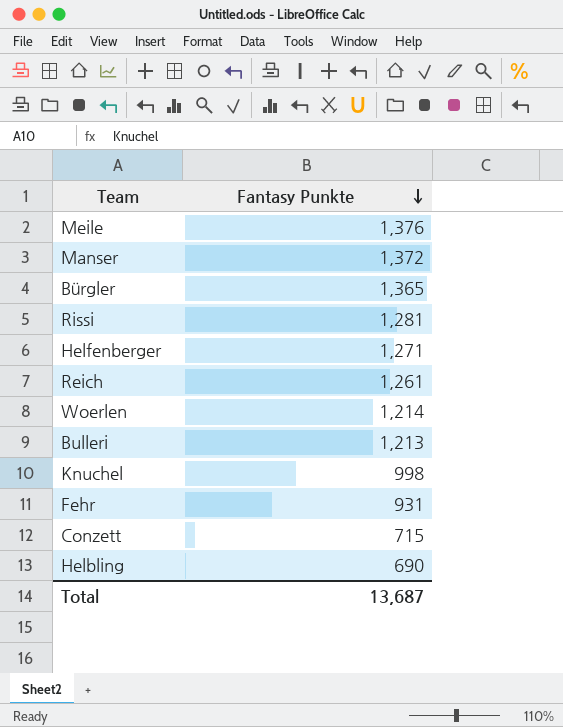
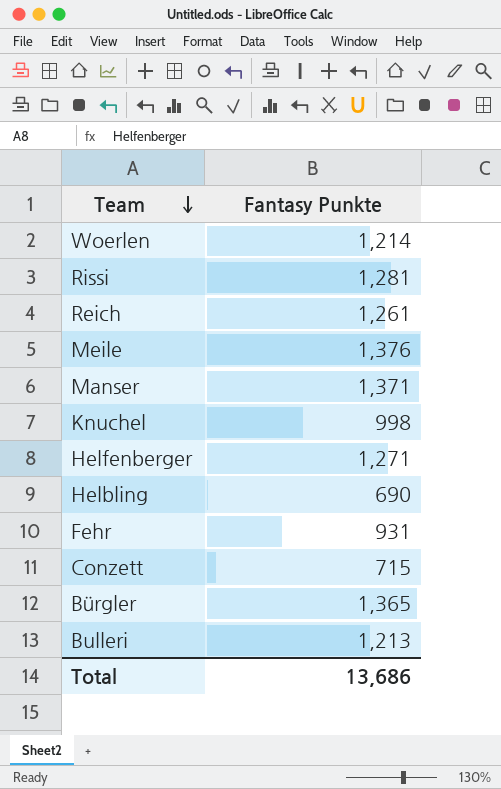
row order: Fantasy Punkte descending -> Team descending
Manser | Fantasy Punkte: 1,372 -> 1,371
Total | Fantasy Punkte: 13,687 -> 13,686

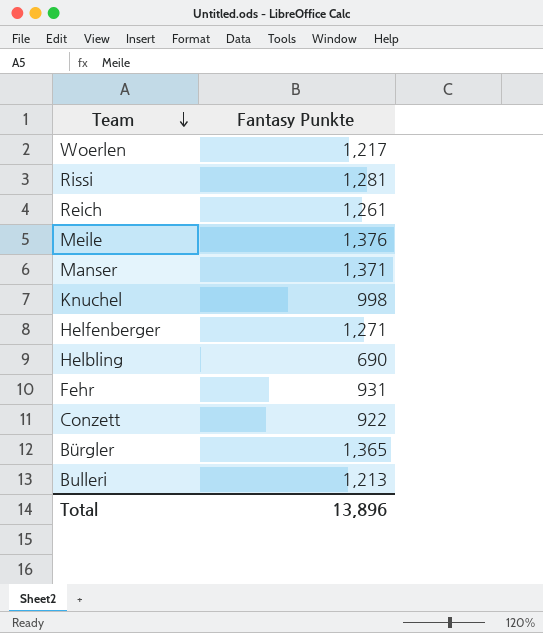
Woerlen | Fantasy Punkte: 1,214 -> 1,217
Conzett | Fantasy Punkte: 715 -> 922
Total | Fantasy Punkte: 13,686 -> 13,896

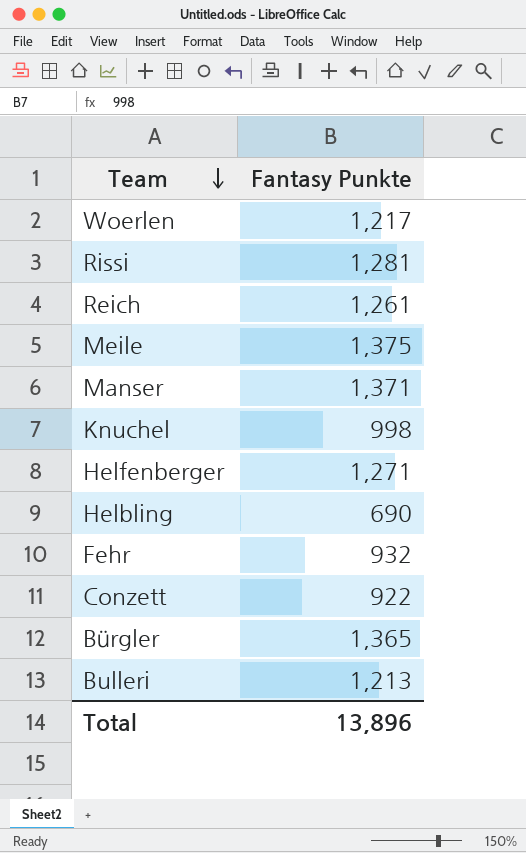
Meile | Fantasy Punkte: 1,376 -> 1,375
Fehr | Fantasy Punkte: 931 -> 932

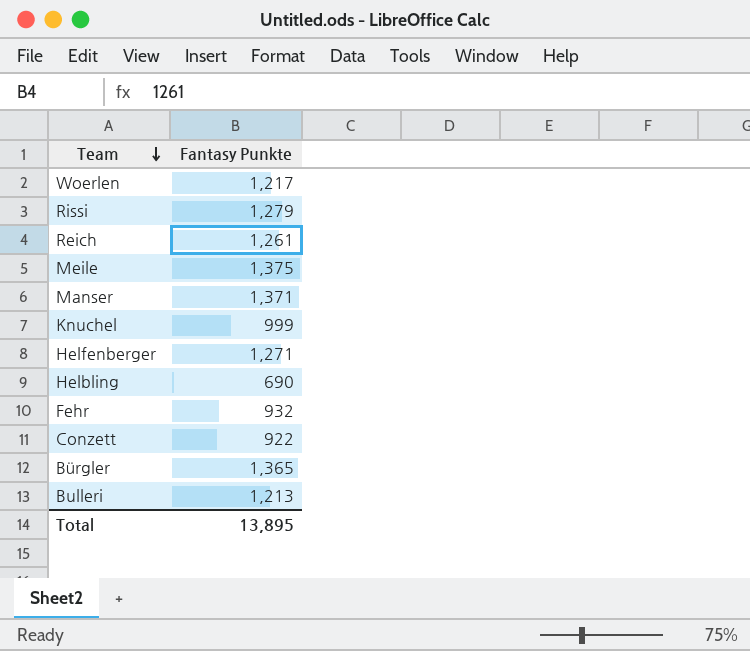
Rissi | Fantasy Punkte: 1,281 -> 1,279
Knuchel | Fantasy Punkte: 998 -> 999
Total | Fantasy Punkte: 13,896 -> 13,895

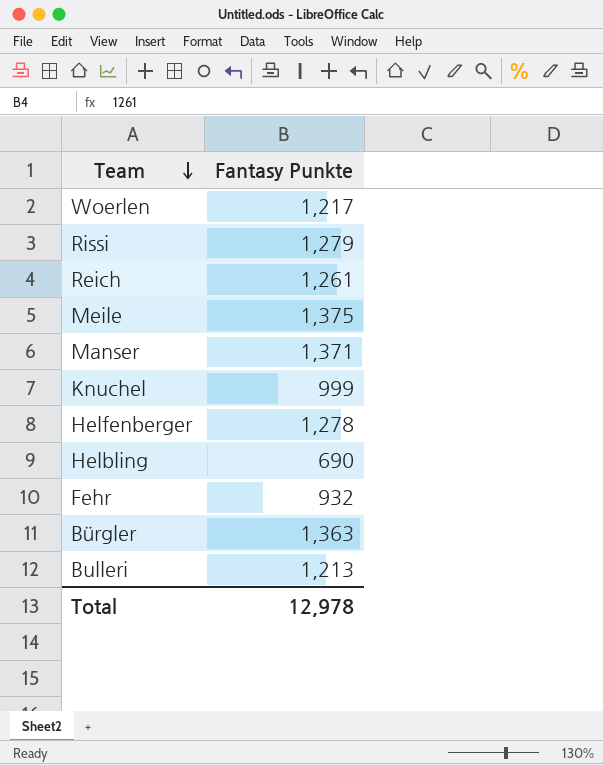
row Conzett: 922 -> none
Helfenberger | Fantasy Punkte: 1,271 -> 1,278
Bürgler | Fantasy Punkte: 1,365 -> 1,363
Total | Fantasy Punkte: 13,895 -> 12,978

